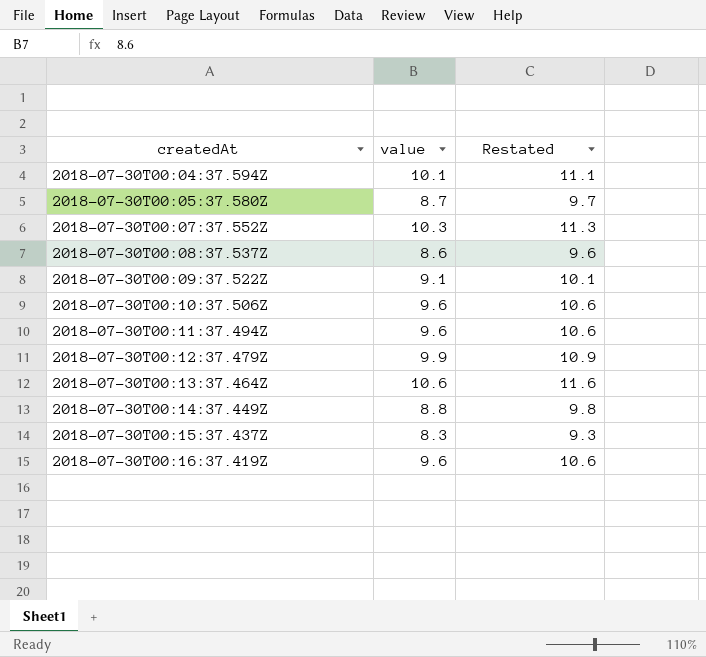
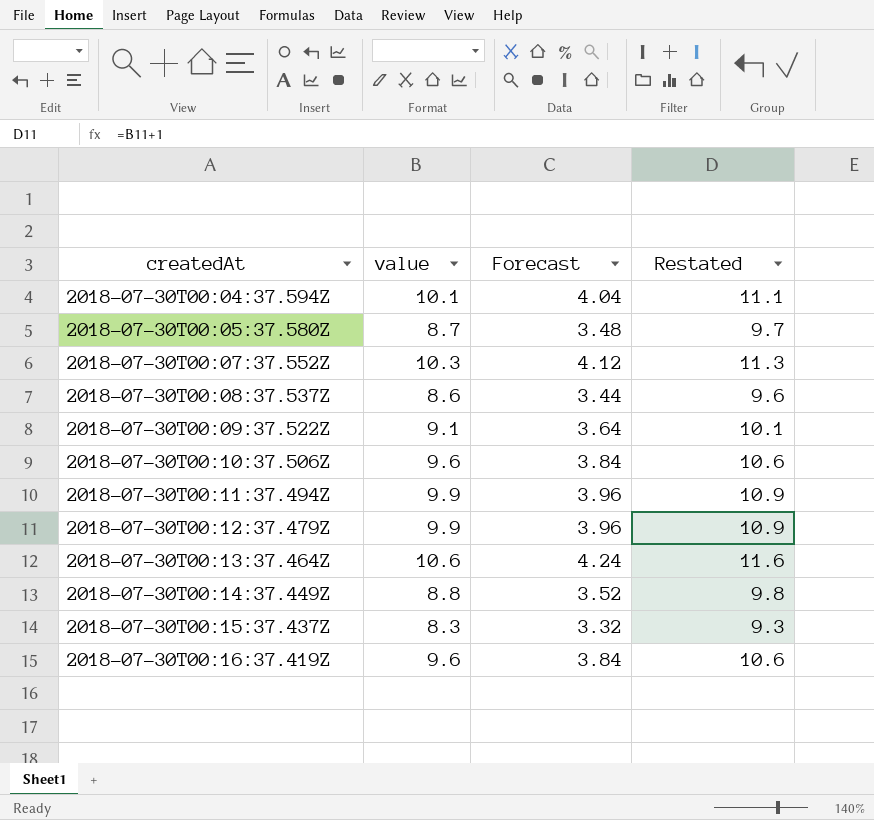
column Forecast | formula: none -> [value] * 0.4
2018-07-30T00:11:37.494Z | value: 9.6 -> 9.9
2018-07-30T00:11:37.494Z | Restated: 10.6 -> 10.9

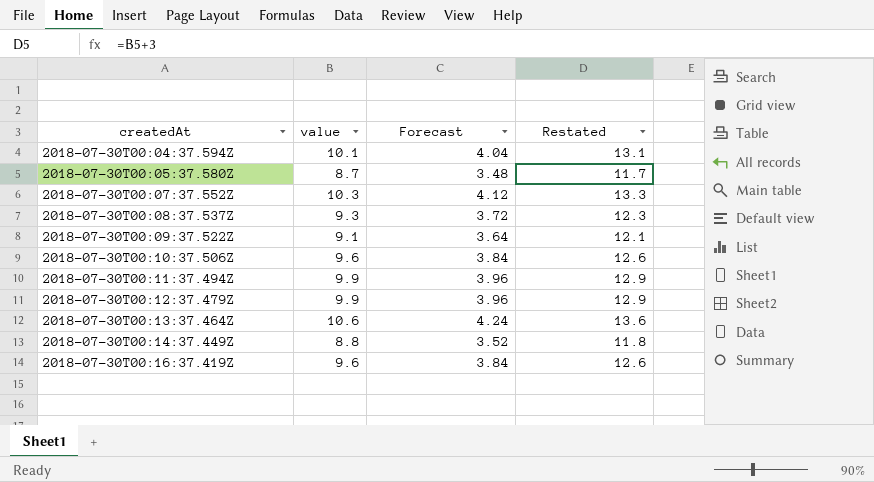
column Restated | formula: [value] + 1 -> [value] + 3
row 2018-07-30T00:15:37.437Z: 8.3 | 3.32 | 9.3 -> none
2018-07-30T00:08:37.537Z | value: 8.6 -> 9.3
2018-07-30T00:08:37.537Z | Forecast: 3.44 -> 3.72

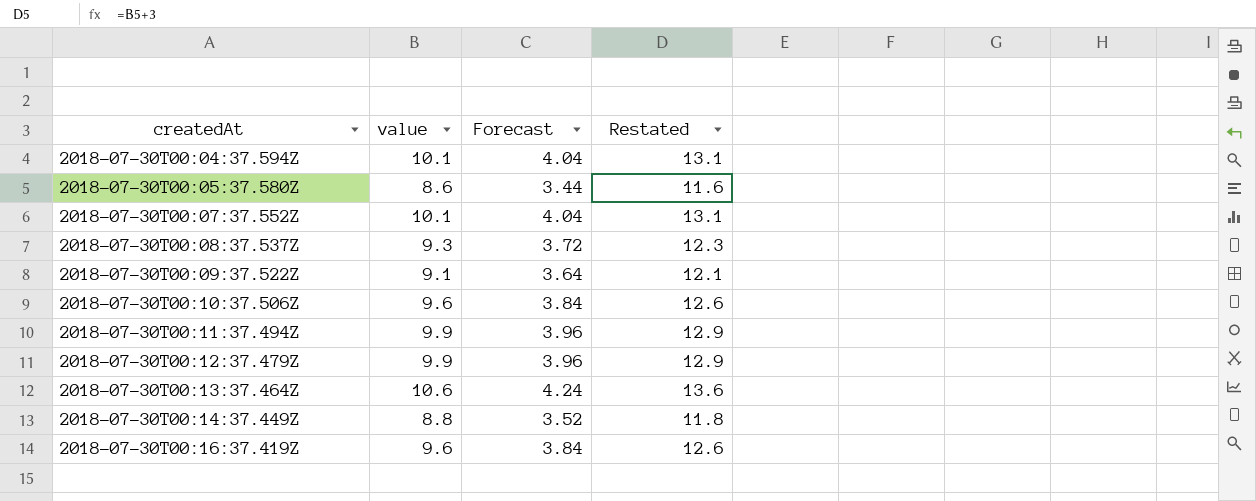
2018-07-30T00:05:37.580Z | value: 8.7 -> 8.6
2018-07-30T00:05:37.580Z | Forecast: 3.48 -> 3.44
2018-07-30T00:05:37.580Z | Restated: 11.7 -> 11.6
2018-07-30T00:07:37.552Z | value: 10.3 -> 10.1
2018-07-30T00:07:37.552Z | Forecast: 4.12 -> 4.04
2018-07-30T00:07:37.552Z | Restated: 13.3 -> 13.1

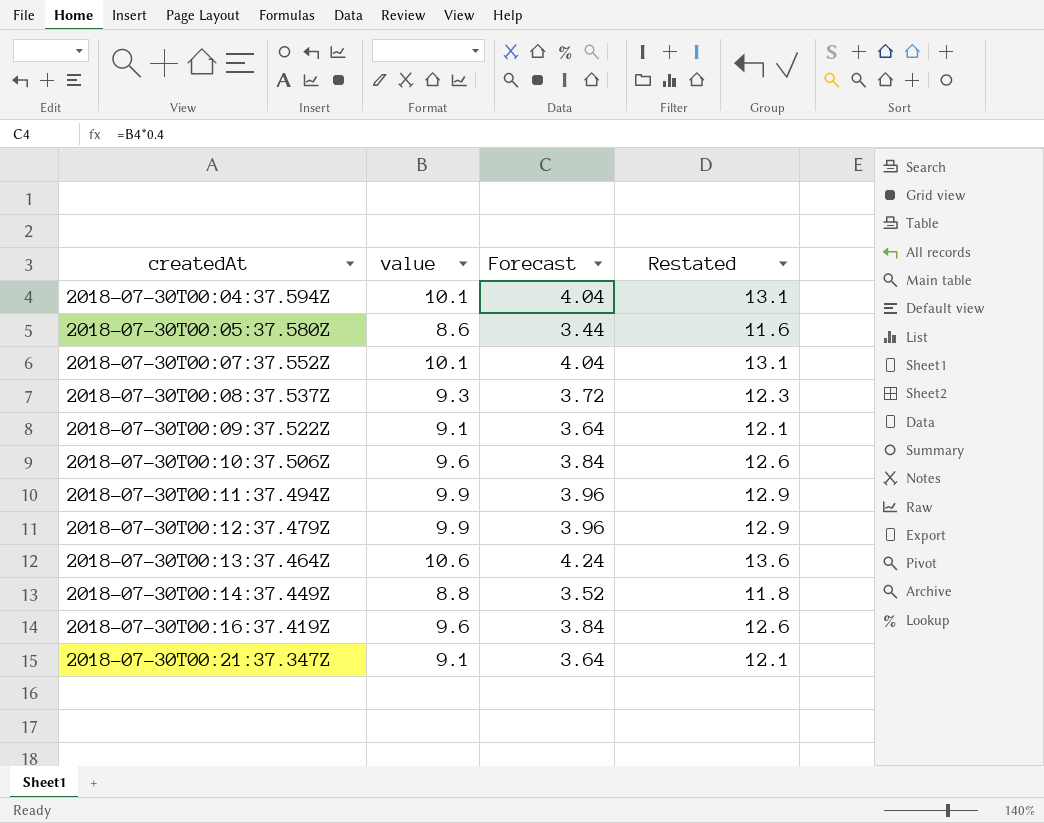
row 2018-07-30T00:21:37.347Z: none -> 9.1 | 3.64 | 12.1

